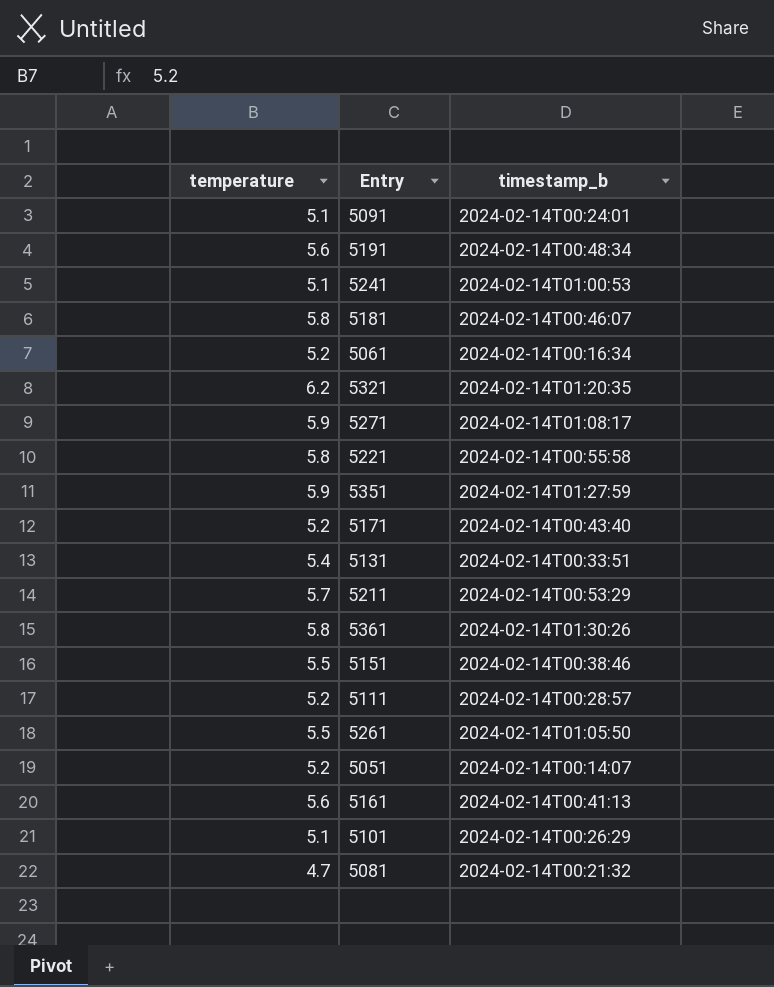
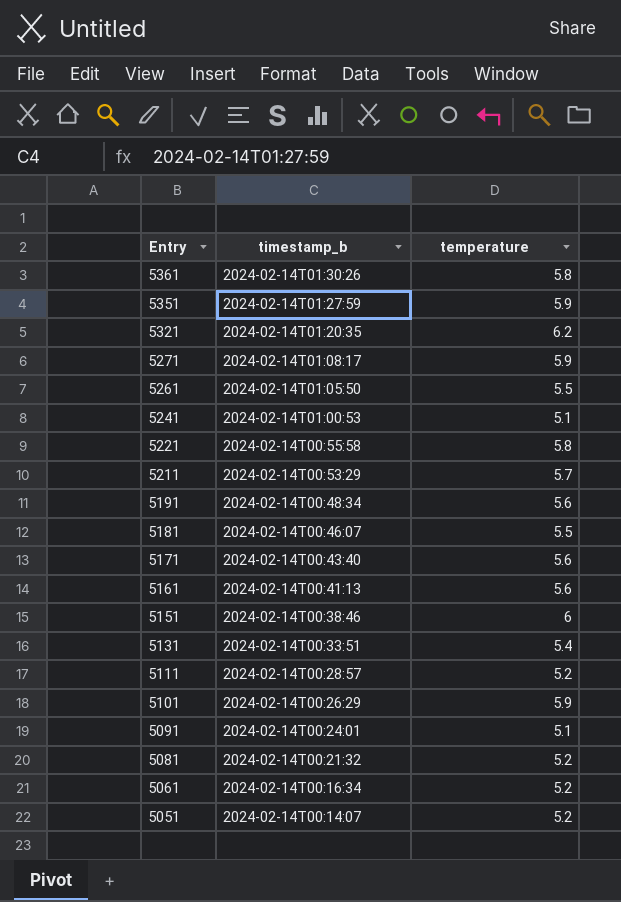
row order: none -> Entry descending
column temperature | position: 1 -> 3
5181 | temperature: 5.8 -> 5.5
5171 | temperature: 5.2 -> 5.6
5151 | temperature: 5.5 -> 6
5101 | temperature: 5.1 -> 5.9
5081 | temperature: 4.7 -> 5.2

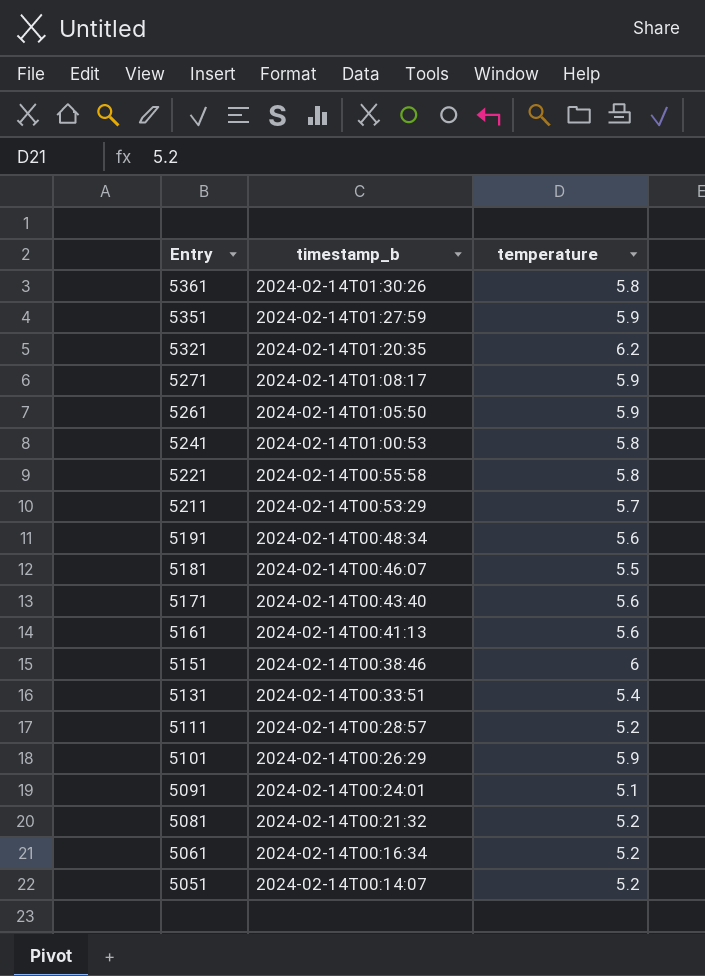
5261 | temperature: 5.5 -> 5.9
5241 | temperature: 5.1 -> 5.8

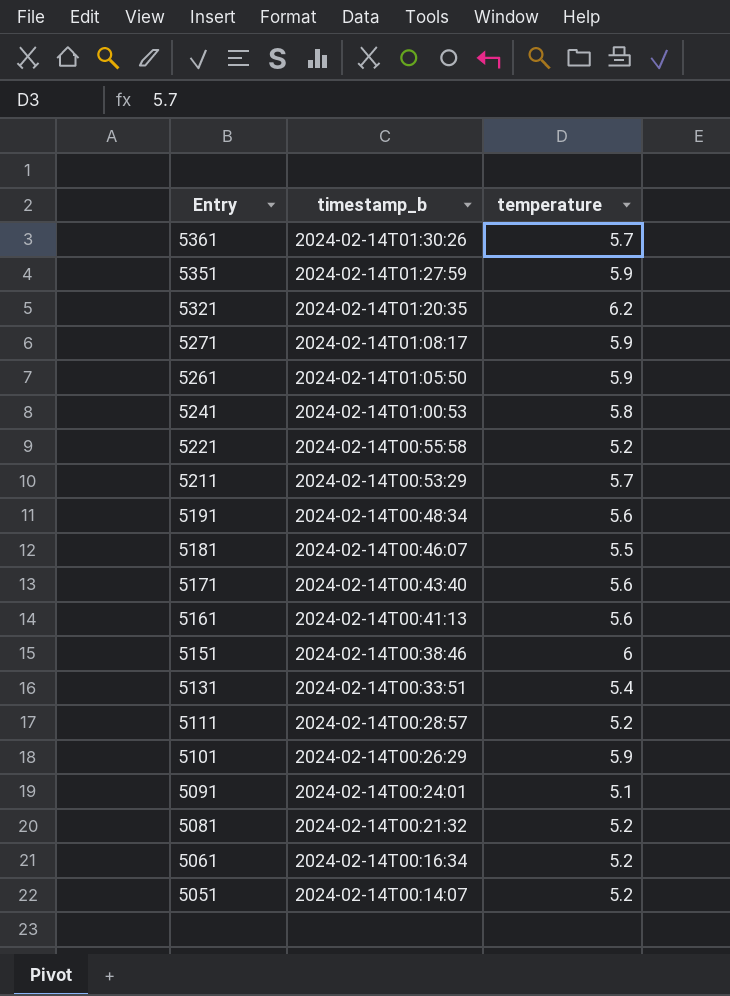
5361 | temperature: 5.8 -> 5.7
5221 | temperature: 5.8 -> 5.2

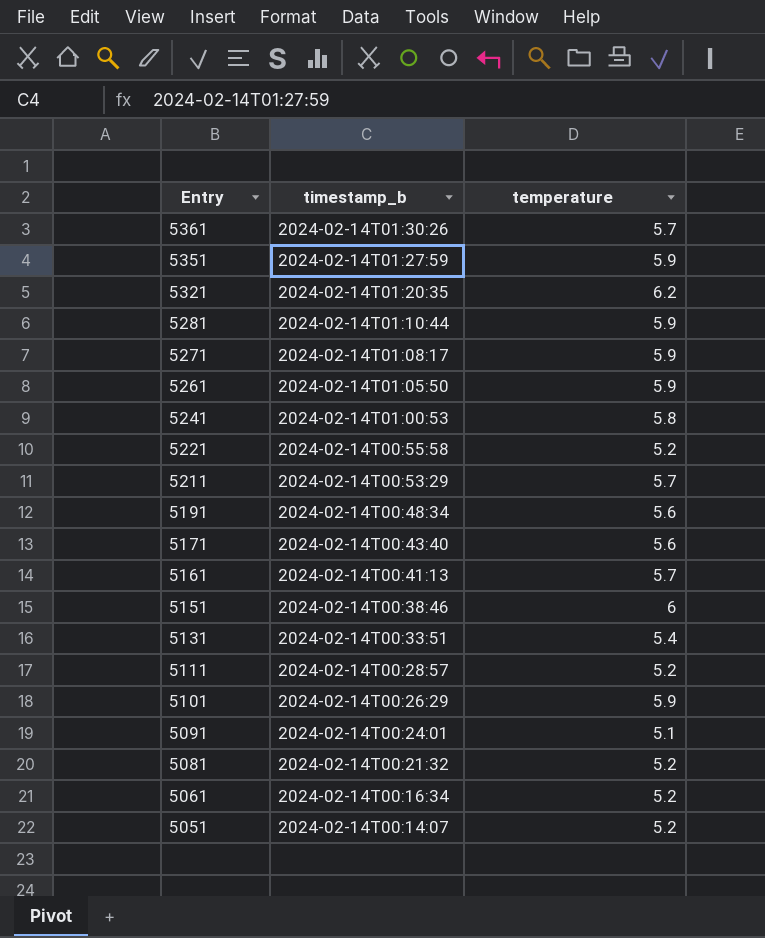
row 5181: 2024-02-14T00:46:07 | 5.5 -> none
row 5281: none -> 2024-02-14T01:10:44 | 5.9
5161 | temperature: 5.6 -> 5.7

